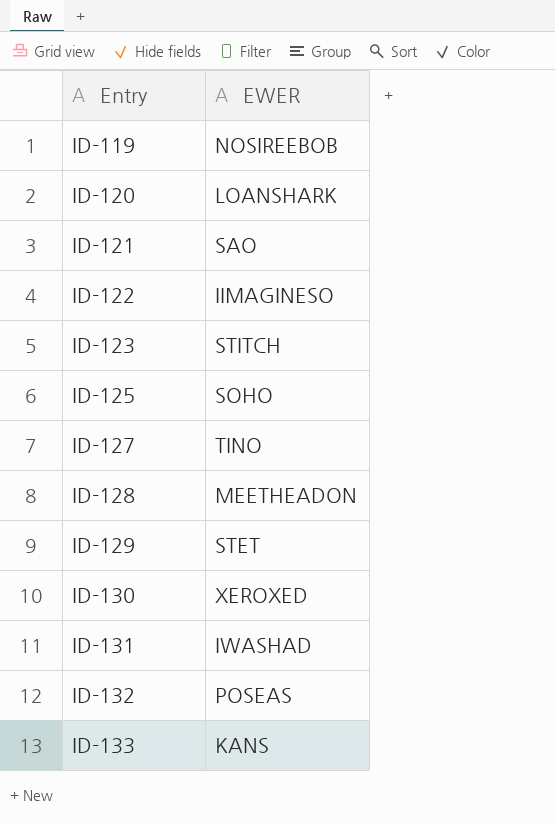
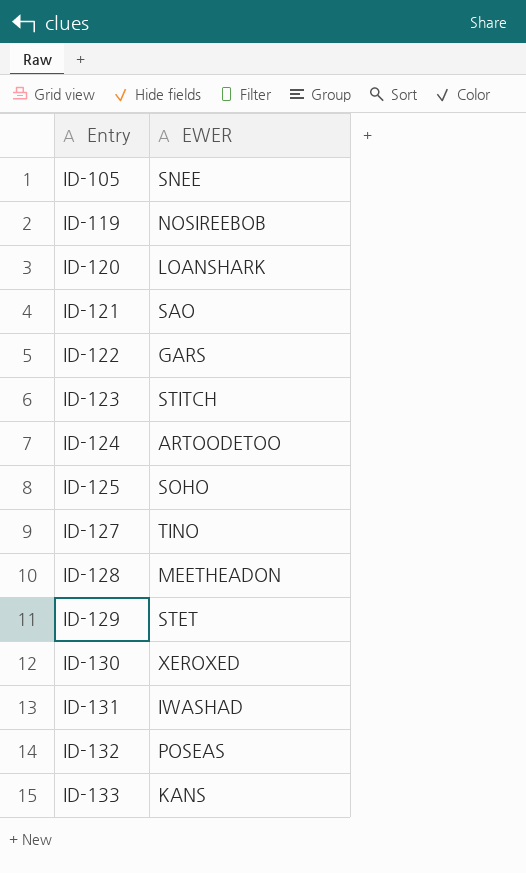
row ID-105: none -> SNEE
ID-122 | EWER: IIMAGINESO -> GARS
row ID-124: none -> ARTOODETOO

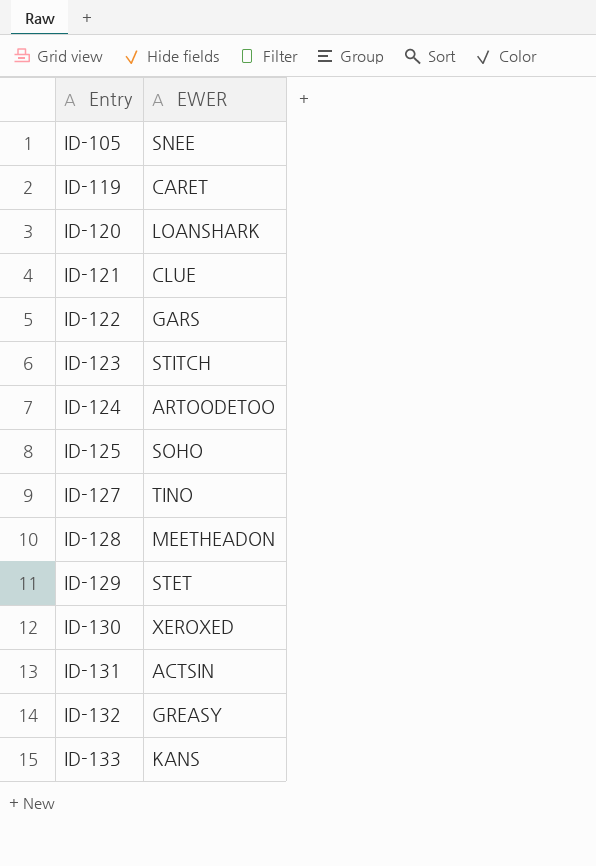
ID-119 | EWER: NOSIREEBOB -> CARET
ID-121 | EWER: SAO -> CLUE
ID-131 | EWER: IWASHAD -> ACTSIN
ID-132 | EWER: POSEAS -> GREASY

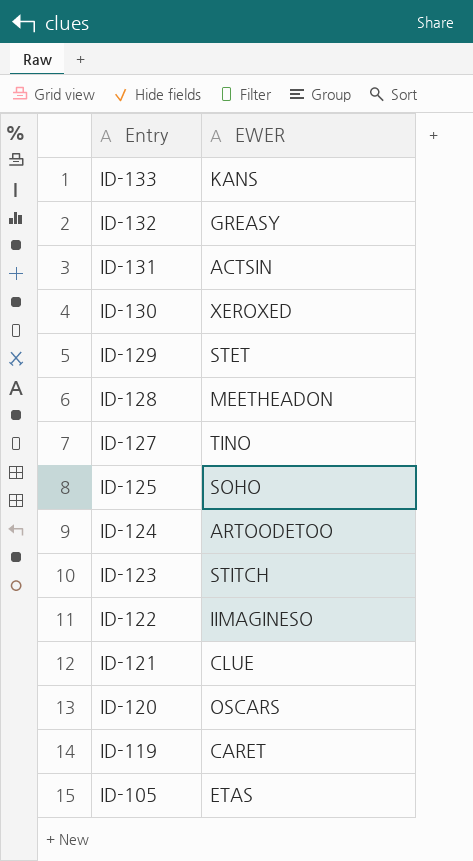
row order: Entry ascending -> Entry descending
ID-122 | EWER: GARS -> IIMAGINESO
ID-120 | EWER: LOANSHARK -> OSCARS
ID-105 | EWER: SNEE -> ETAS

